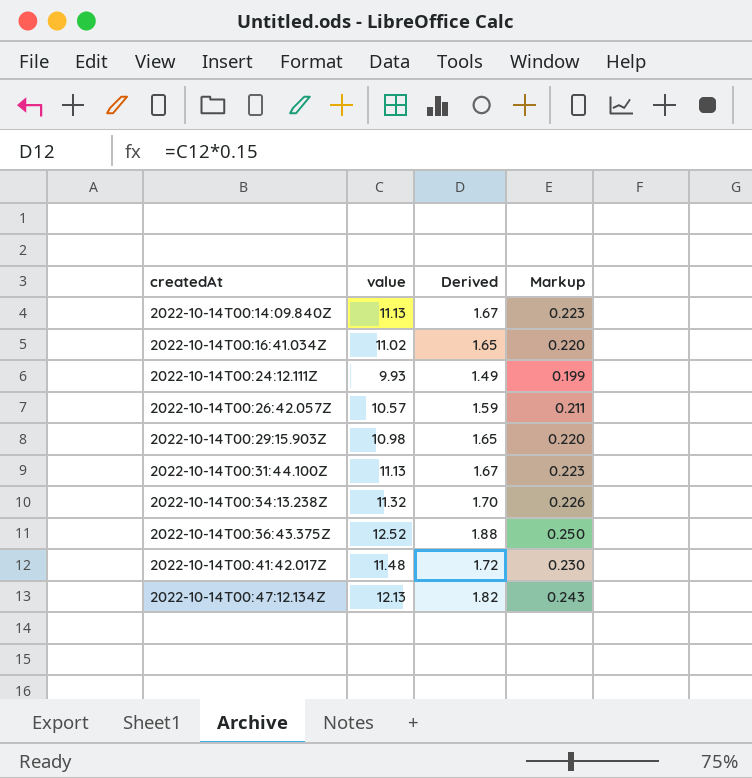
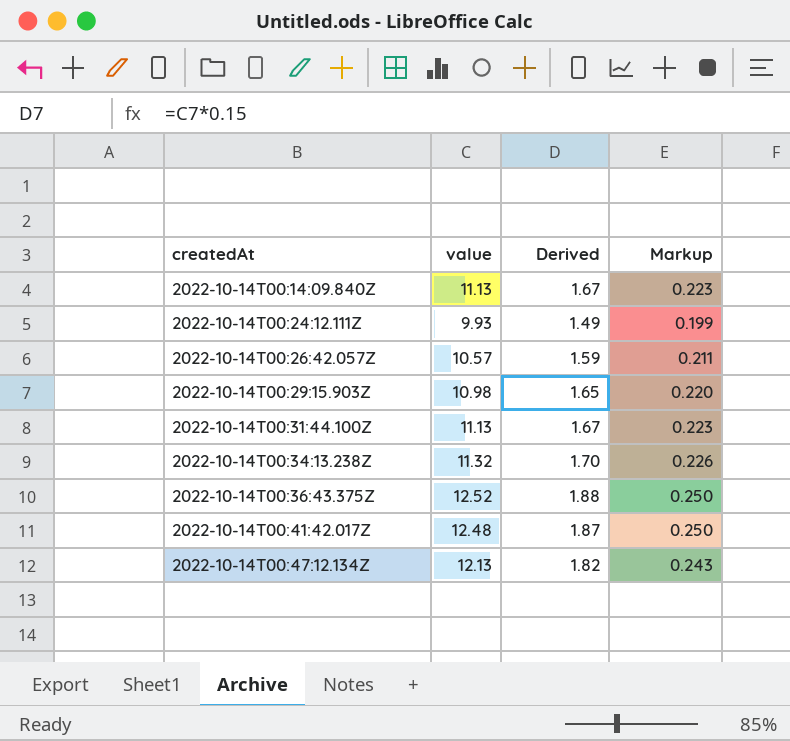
row 2022-10-14T00:16:41.034Z: 11.02 | 1.65 | 0.220 -> none
2022-10-14T00:41:42.017Z | value: 11.48 -> 12.48
2022-10-14T00:41:42.017Z | Derived: 1.72 -> 1.87
2022-10-14T00:41:42.017Z | Markup: 0.230 -> 0.250

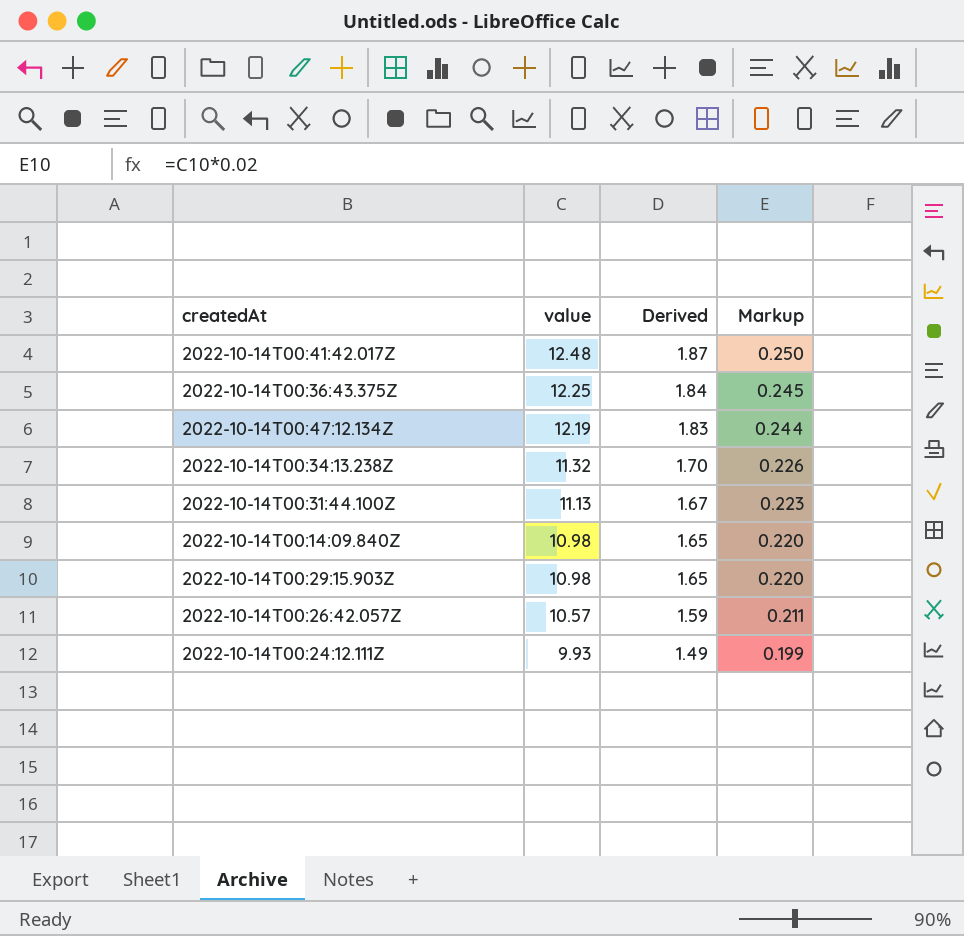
row order: createdAt ascending -> value descending
2022-10-14T00:36:43.375Z | value: 12.52 -> 12.25
2022-10-14T00:36:43.375Z | Derived: 1.88 -> 1.84
2022-10-14T00:36:43.375Z | Markup: 0.250 -> 0.245
2022-10-14T00:47:12.134Z | value: 12.13 -> 12.19
2022-10-14T00:47:12.134Z | Derived: 1.82 -> 1.83
2022-10-14T00:47:12.134Z | Markup: 0.243 -> 0.244
2022-10-14T00:14:09.840Z | value: 11.13 -> 10.98
2022-10-14T00:14:09.840Z | Derived: 1.67 -> 1.65
2022-10-14T00:14:09.840Z | Markup: 0.223 -> 0.220

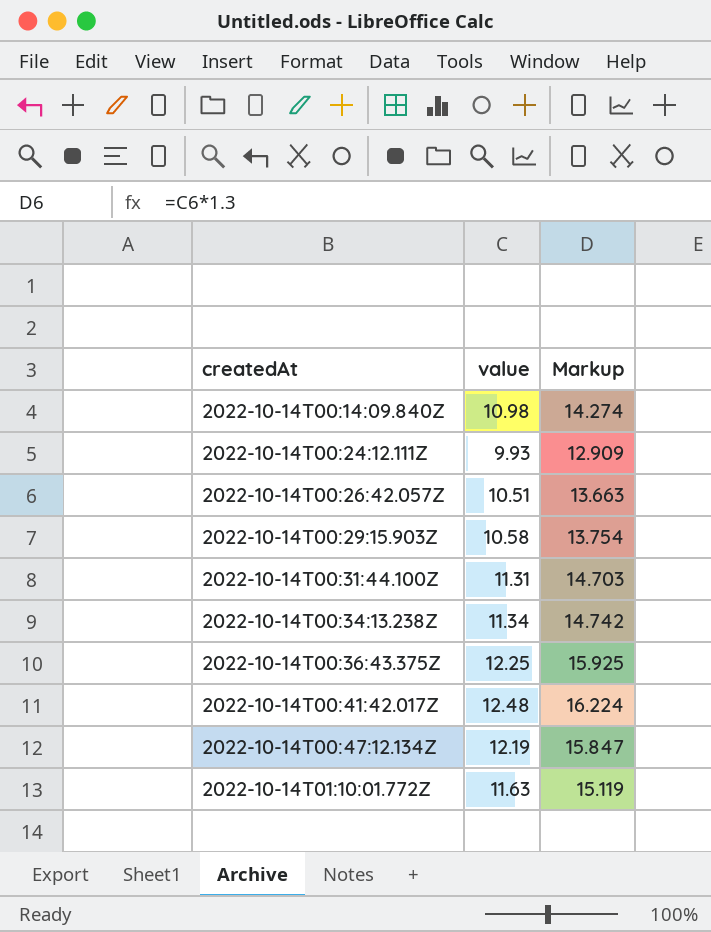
row order: value descending -> createdAt ascending
column Derived | formula: [value] * 0.15 -> none
column Markup | formula: [value] * 0.02 -> [value] * 1.3
2022-10-14T00:26:42.057Z | value: 10.57 -> 10.51
2022-10-14T00:29:15.903Z | value: 10.98 -> 10.58
2022-10-14T00:31:44.100Z | value: 11.13 -> 11.31
2022-10-14T00:34:13.238Z | value: 11.32 -> 11.34
row 2022-10-14T01:10:01.772Z: none -> 11.63 | 15.119

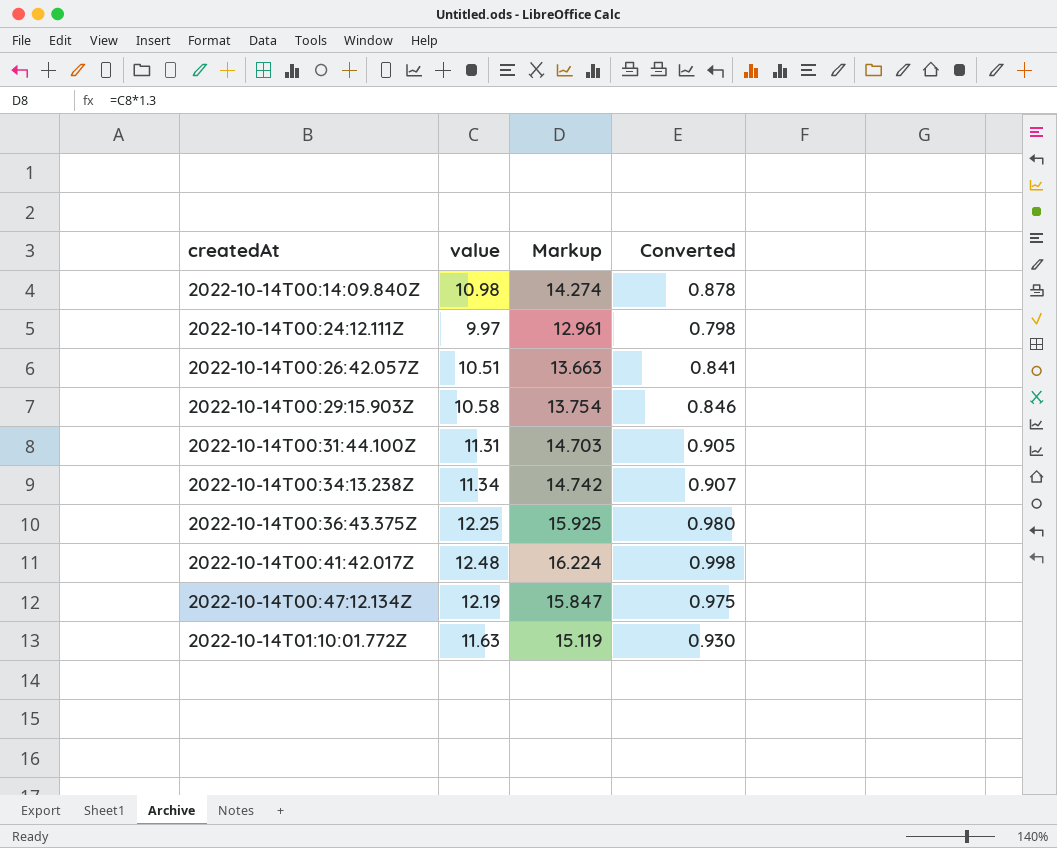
column Converted | formula: none -> [value] * 0.08
2022-10-14T00:24:12.111Z | value: 9.93 -> 9.97
2022-10-14T00:24:12.111Z | Markup: 12.909 -> 12.961

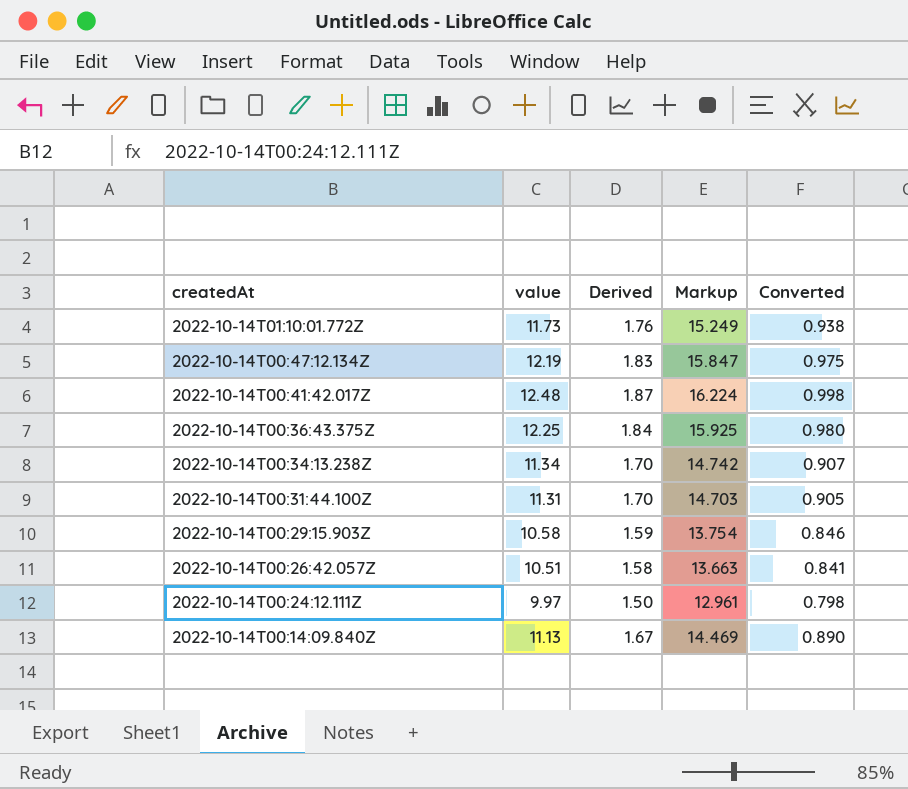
row order: createdAt ascending -> createdAt descending
column Derived | formula: none -> [value] * 0.15
2022-10-14T01:10:01.772Z | value: 11.63 -> 11.73
2022-10-14T01:10:01.772Z | Markup: 15.119 -> 15.249
2022-10-14T01:10:01.772Z | Converted: 0.930 -> 0.938
2022-10-14T00:14:09.840Z | value: 10.98 -> 11.13
2022-10-14T00:14:09.840Z | Markup: 14.274 -> 14.469
2022-10-14T00:14:09.840Z | Converted: 0.878 -> 0.890

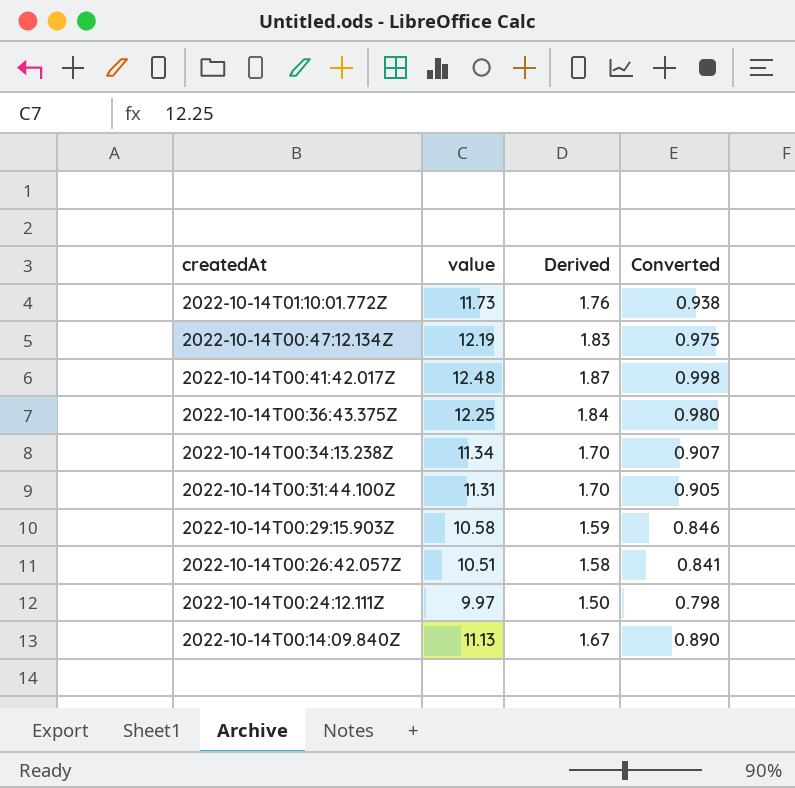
column Markup | formula: [value] * 1.3 -> none

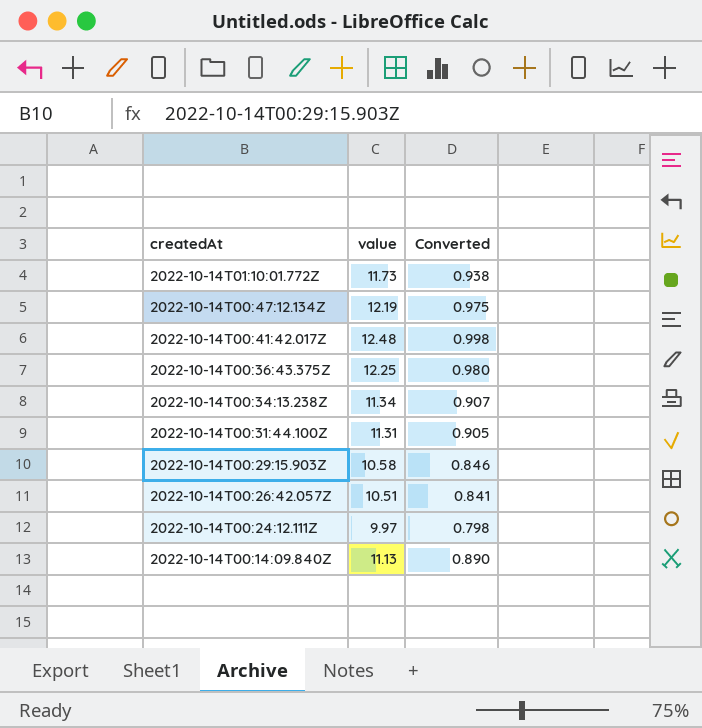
column Derived | formula: [value] * 0.15 -> none

